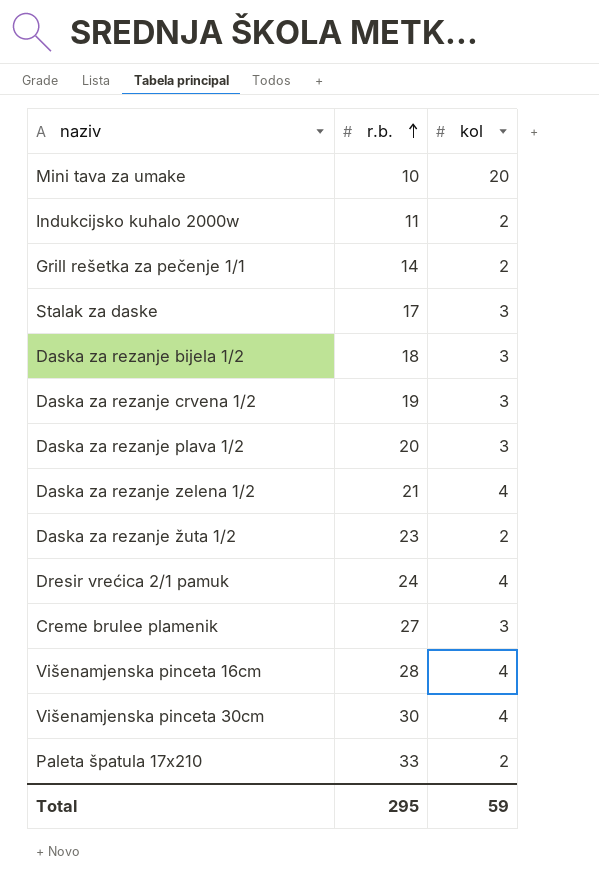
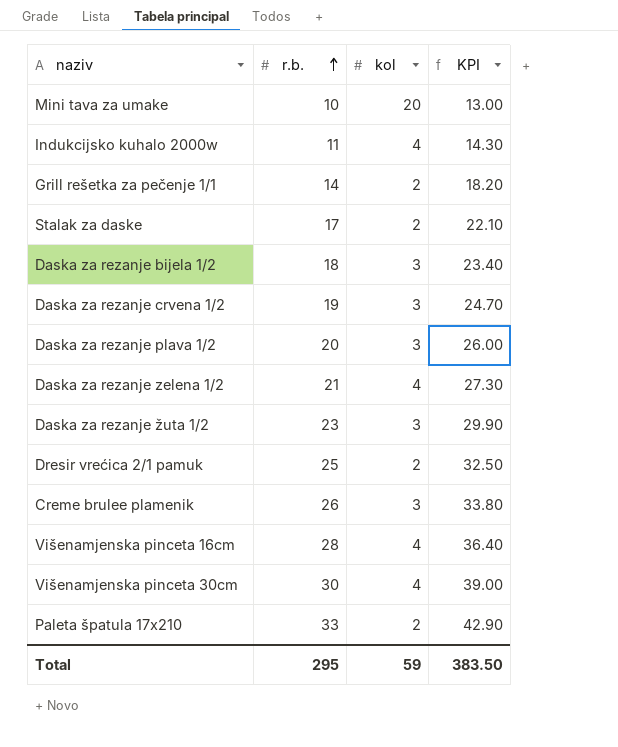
column KPI | formula: none -> [r.b.] * 1.3
Indukcijsko kuhalo 2000w | kol: 2 -> 4
Stalak za daske | kol: 3 -> 2
Daska za rezanje žuta 1/2 | kol: 2 -> 3
Dresir vrećica 2/1 pamuk | r.b.: 24 -> 25
Dresir vrećica 2/1 pamuk | kol: 4 -> 2
Creme brulee plamenik | r.b.: 27 -> 26

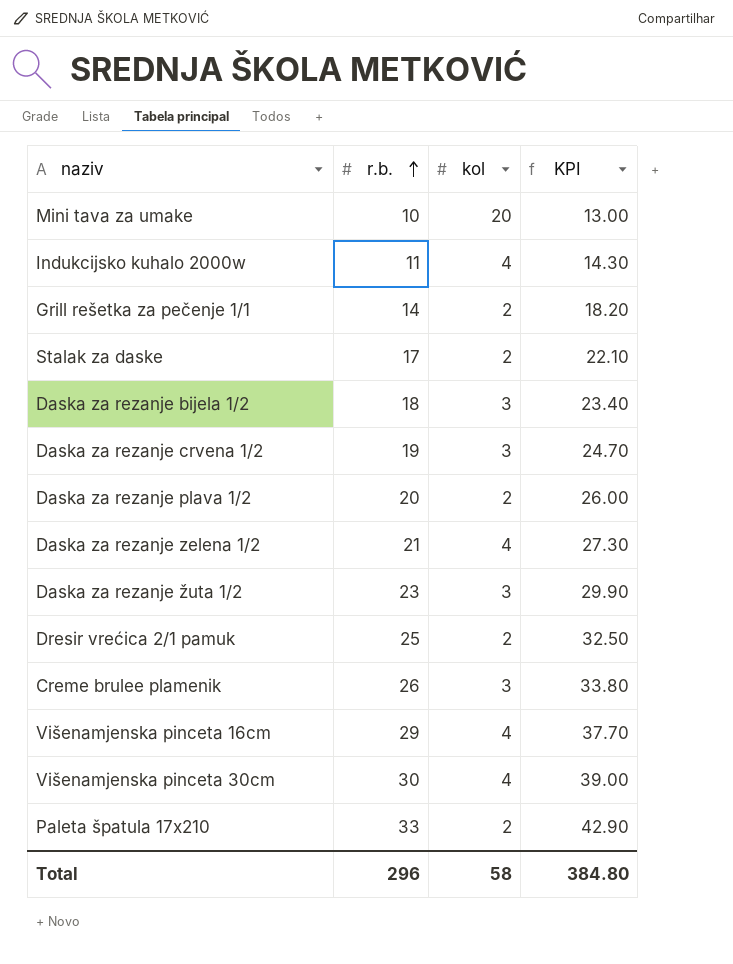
Daska za rezanje plava 1/2 | kol: 3 -> 2
Višenamjenska pinceta 16cm | r.b.: 28 -> 29
Višenamjenska pinceta 16cm | KPI: 36.40 -> 37.70
Total | r.b.: 295 -> 296
Total | kol: 59 -> 58
Total | KPI: 383.50 -> 384.80

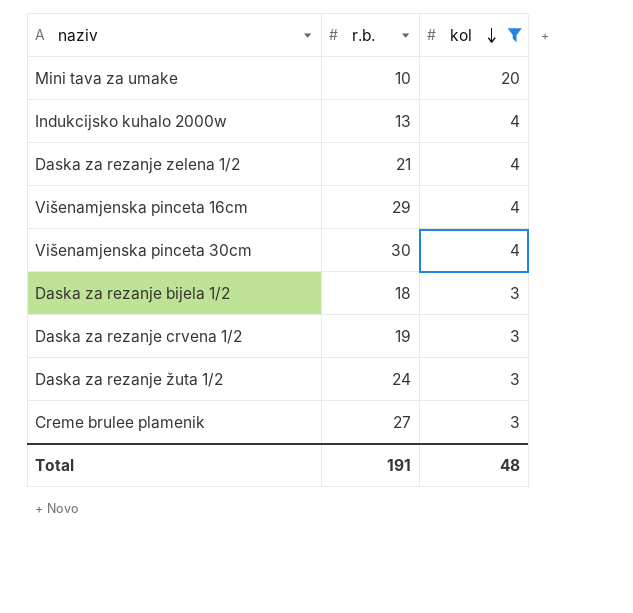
filter: none -> kol != 2
row order: r.b. ascending -> kol descending
column KPI | formula: [r.b.] * 1.3 -> none
Indukcijsko kuhalo 2000w | r.b.: 11 -> 13
Daska za rezanje žuta 1/2 | r.b.: 23 -> 24
Creme brulee plamenik | r.b.: 26 -> 27
Total | r.b.: 296 -> 191
Total | kol: 58 -> 48

